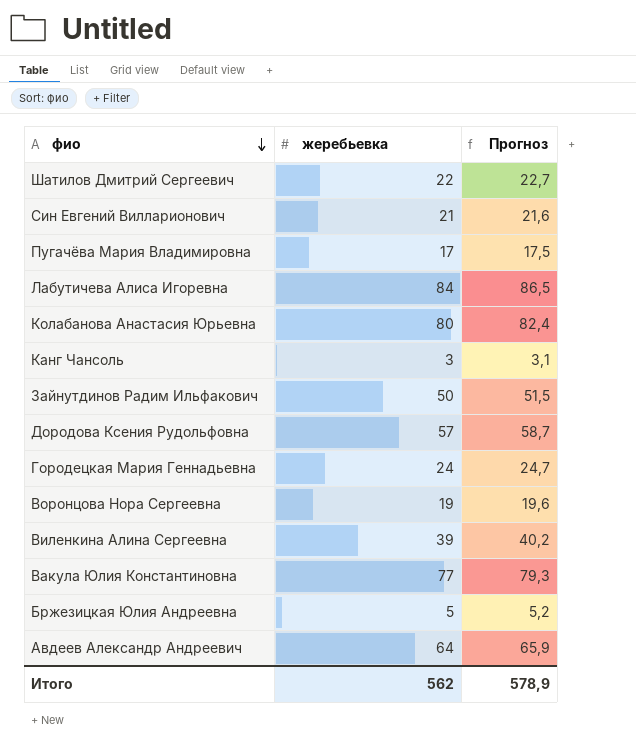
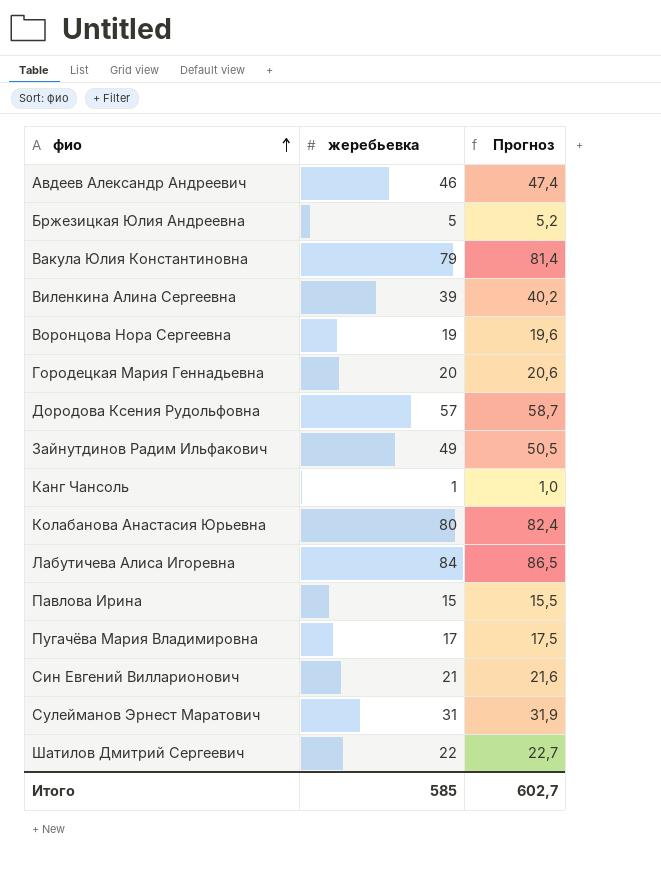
row order: фио descending -> фио ascending
Авдеев Александр Андреевич | жеребьевка: 64 -> 46
Авдеев Александр Андреевич | Прогноз: 65,9 -> 47,4
Вакула Юлия Константиновна | жеребьевка: 77 -> 79
Вакула Юлия Константиновна | Прогноз: 79,3 -> 81,4
Городецкая Мария Геннадьевна | жеребьевка: 24 -> 20
Городецкая Мария Геннадьевна | Прогноз: 24,7 -> 20,6
Зайнутдинов Радим Ильфакович | жеребьевка: 50 -> 49
Зайнутдинов Радим Ильфакович | Прогноз: 51,5 -> 50,5
Канг Чансоль | жеребьевка: 3 -> 1
Канг Чансоль | Прогноз: 3,1 -> 1,0
row Павлова Ирина: none -> 15 | 15,5
row Сулейманов Эрнест Маратович: none -> 31 | 31,9
Итого | жеребьевка: 562 -> 585
Итого | Прогноз: 578,9 -> 602,7

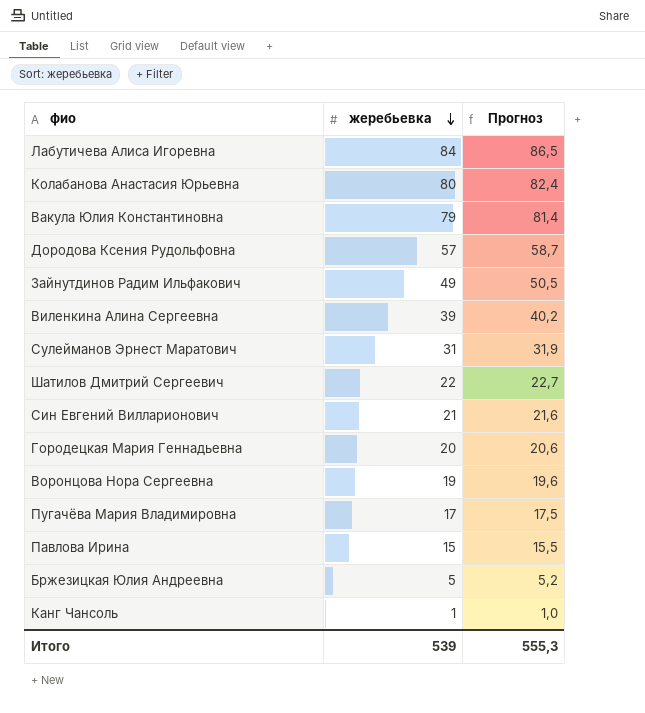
row order: фио ascending -> жеребьевка descending
row Авдеев Александр Андреевич: 46 | 47,4 -> none
Итого | жеребьевка: 585 -> 539
Итого | Прогноз: 602,7 -> 555,3

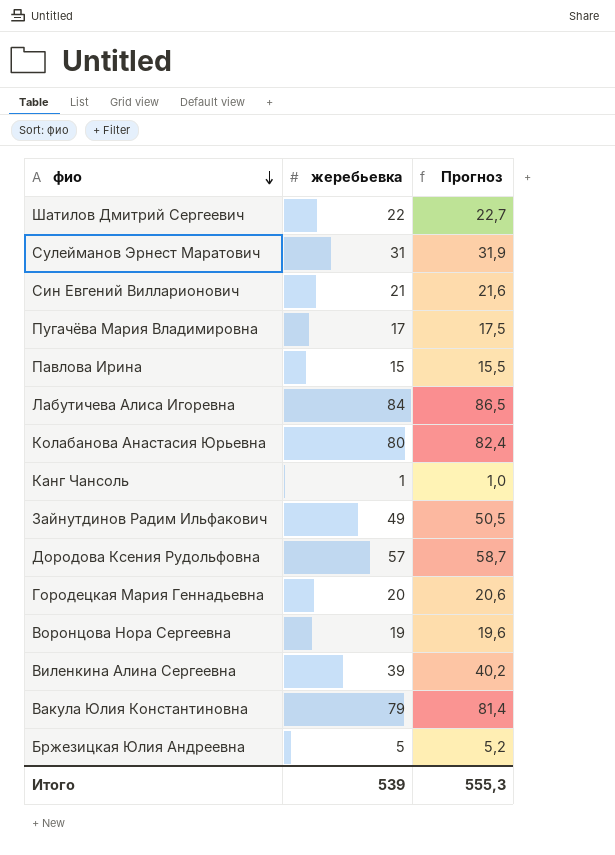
row order: жеребьевка descending -> фио descending

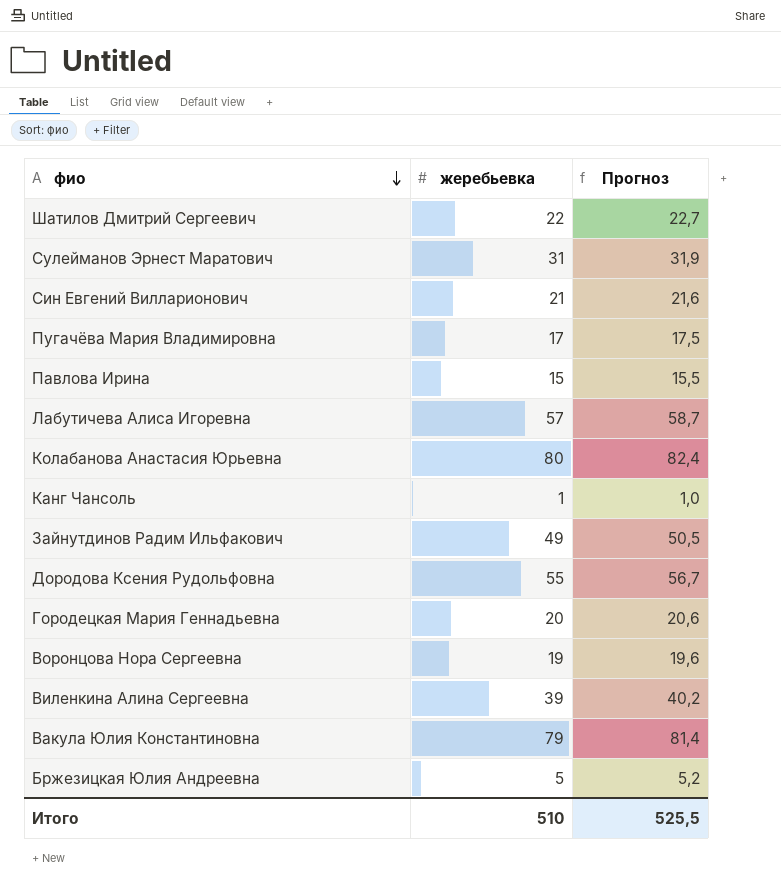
Лабутичева Алиса Игоревна | жеребьевка: 84 -> 57
Лабутичева Алиса Игоревна | Прогноз: 86,5 -> 58,7
Дородова Ксения Рудольфовна | жеребьевка: 57 -> 55
Дородова Ксения Рудольфовна | Прогноз: 58,7 -> 56,7
Итого | жеребьевка: 539 -> 510
Итого | Прогноз: 555,3 -> 525,5

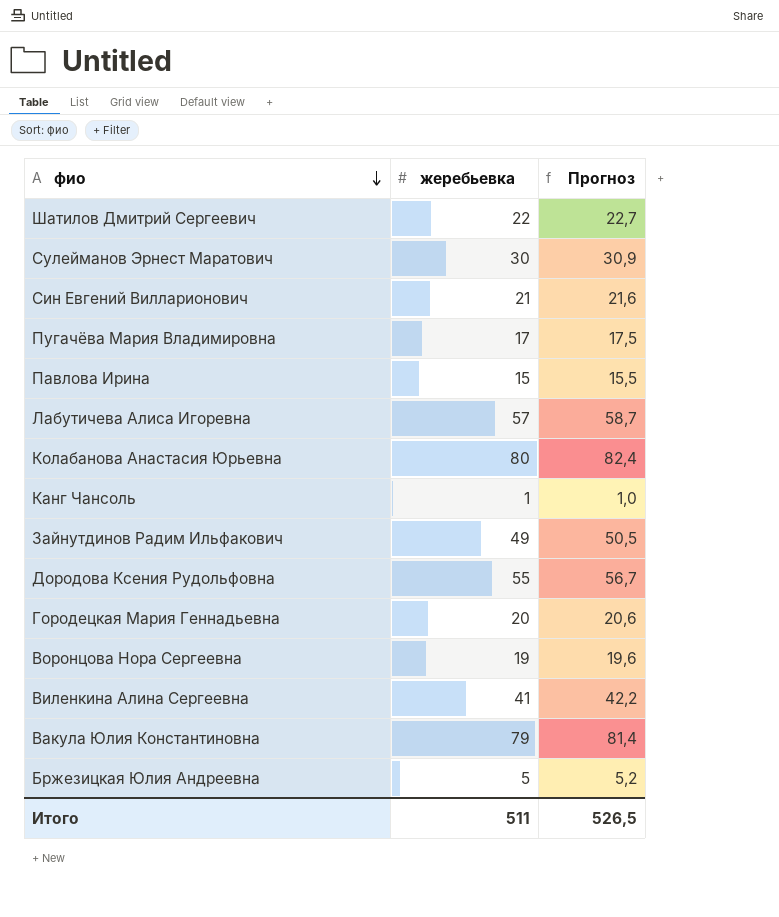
Сулейманов Эрнест Маратович | жеребьевка: 31 -> 30
Сулейманов Эрнест Маратович | Прогноз: 31,9 -> 30,9
Виленкина Алина Сергеевна | жеребьевка: 39 -> 41
Виленкина Алина Сергеевна | Прогноз: 40,2 -> 42,2
Итого | жеребьевка: 510 -> 511
Итого | Прогноз: 525,5 -> 526,5

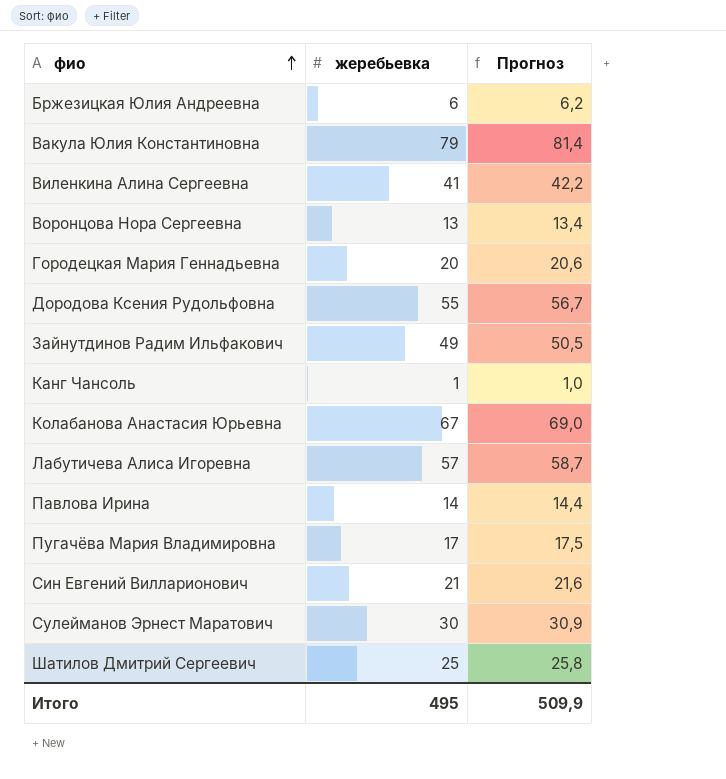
row order: фио descending -> фио ascending
Бржезицкая Юлия Андреевна | жеребьевка: 5 -> 6
Бржезицкая Юлия Андреевна | Прогноз: 5,2 -> 6,2
Воронцова Нора Сергеевна | жеребьевка: 19 -> 13
Воронцова Нора Сергеевна | Прогноз: 19,6 -> 13,4
Колабанова Анастасия Юрьевна | жеребьевка: 80 -> 67
Колабанова Анастасия Юрьевна | Прогноз: 82,4 -> 69,0
Павлова Ирина | жеребьевка: 15 -> 14
Павлова Ирина | Прогноз: 15,5 -> 14,4
Шатилов Дмитрий Сергеевич | жеребьевка: 22 -> 25
Шатилов Дмитрий Сергеевич | Прогноз: 22,7 -> 25,8
Итого | жеребьевка: 511 -> 495
Итого | Прогноз: 526,5 -> 509,9

